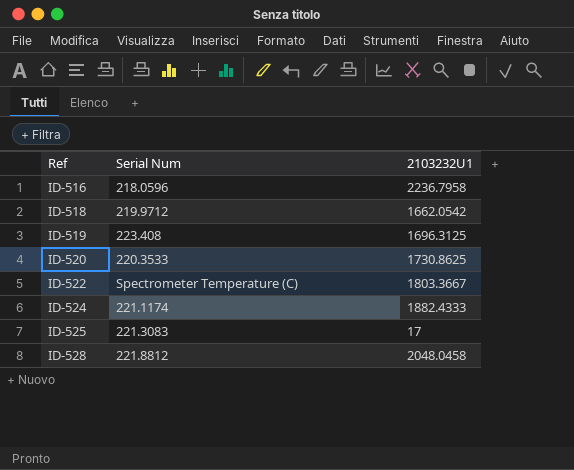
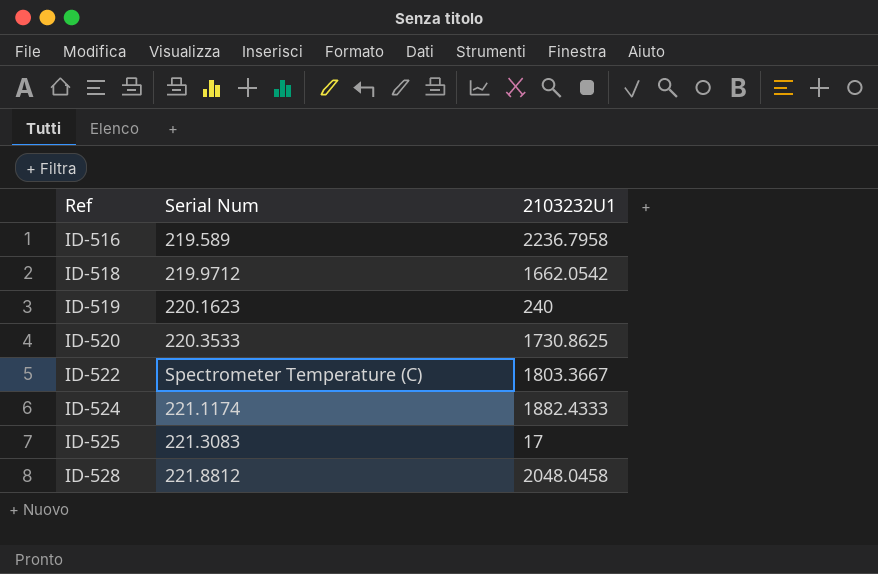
ID-516 | Serial Num: 218.0596 -> 219.589
ID-519 | Serial Num: 223.408 -> 220.1623
ID-519 | 2103232U1: 1696.3125 -> 240

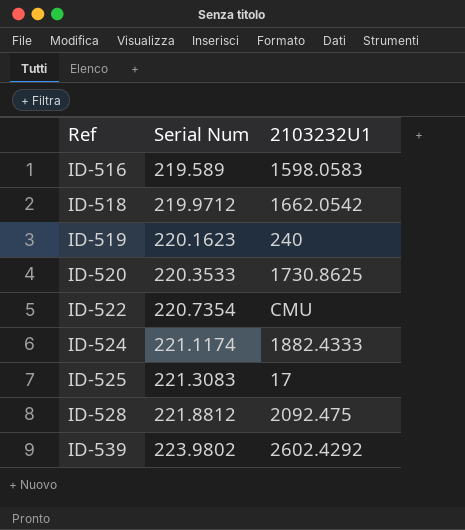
ID-516 | 2103232U1: 2236.7958 -> 1598.0583
ID-522 | Serial Num: Spectrometer Temperature (C) -> 220.7354
ID-522 | 2103232U1: 1803.3667 -> CMU
ID-528 | 2103232U1: 2048.0458 -> 2092.475
row ID-539: none -> 223.9802 | 2602.4292

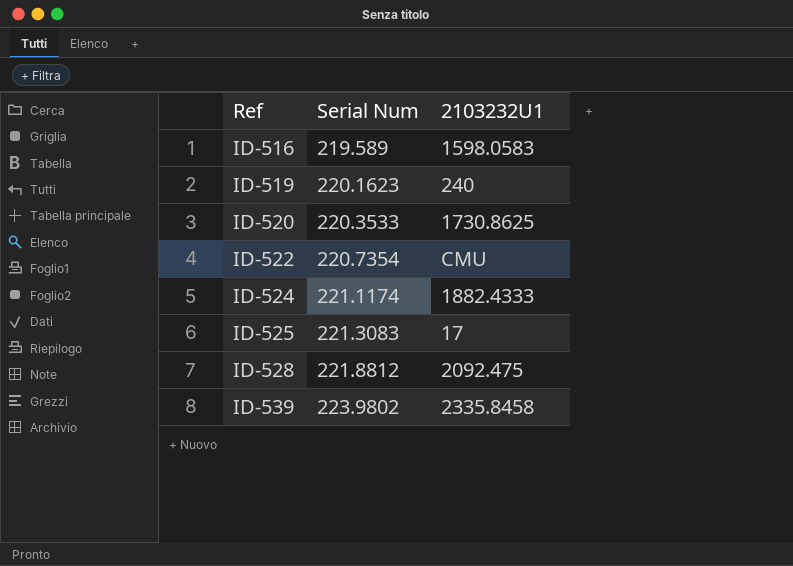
row ID-518: 219.9712 | 1662.0542 -> none
ID-539 | 2103232U1: 2602.4292 -> 2335.8458

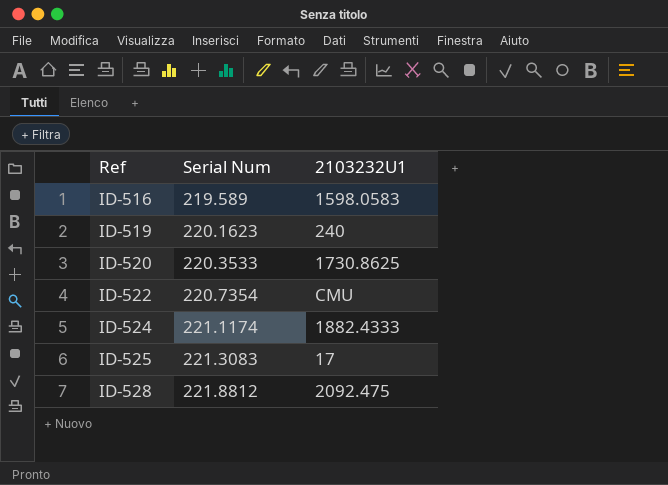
row ID-539: 223.9802 | 2335.8458 -> none

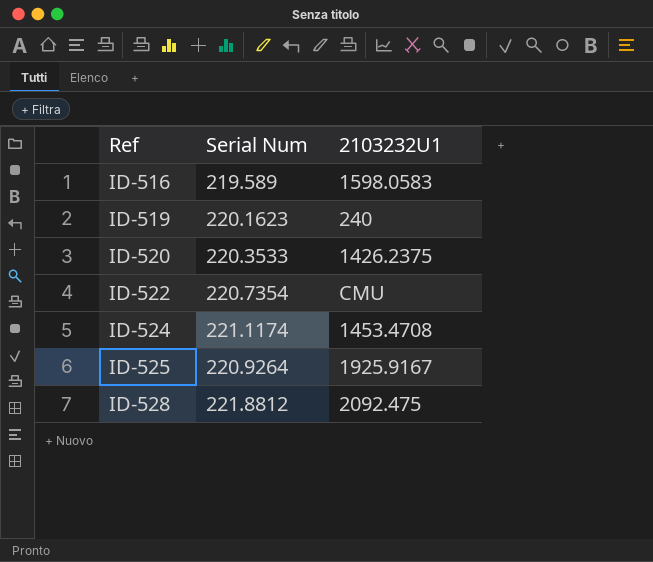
ID-520 | 2103232U1: 1730.8625 -> 1426.2375
ID-524 | 2103232U1: 1882.4333 -> 1453.4708
ID-525 | Serial Num: 221.3083 -> 220.9264
ID-525 | 2103232U1: 17 -> 1925.9167

